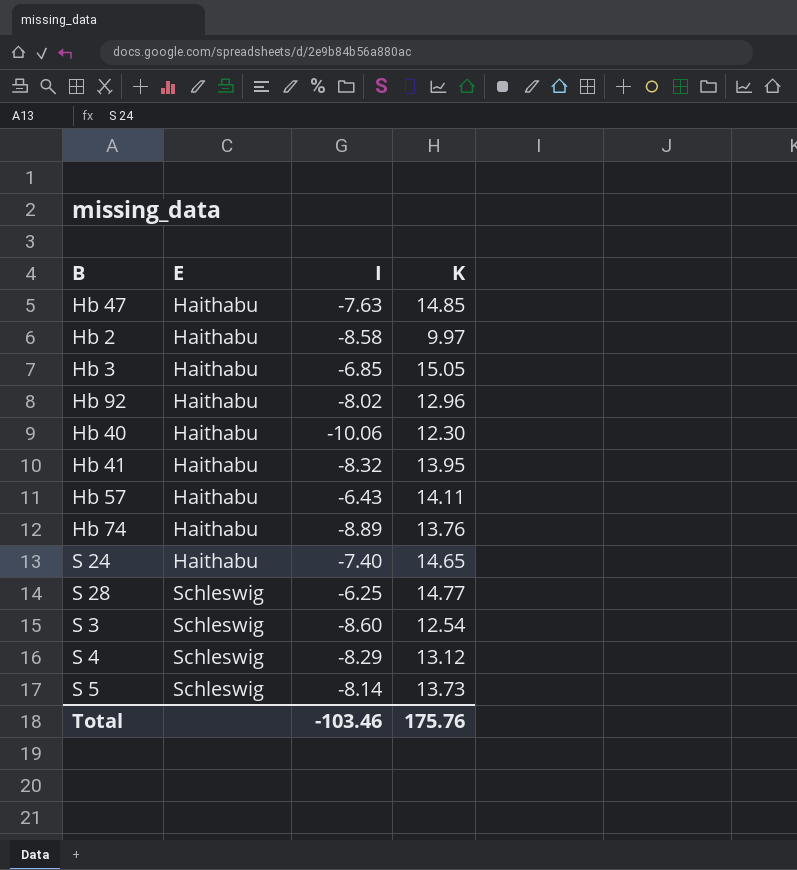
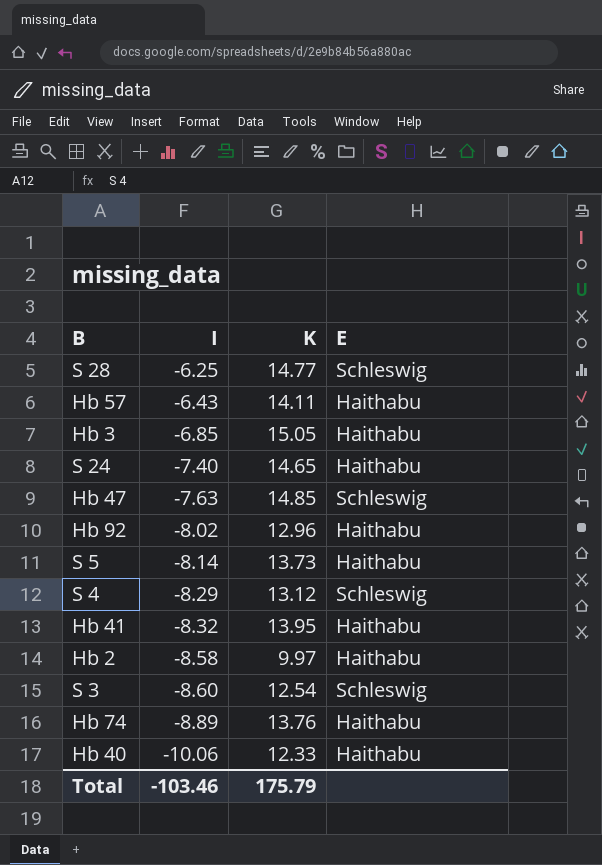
row order: E ascending -> I descending
column E | position: 2 -> 4
Hb 47 | E: Haithabu -> Schleswig
S 5 | E: Schleswig -> Haithabu
Hb 40 | K: 12.30 -> 12.33
Total | K: 175.76 -> 175.79

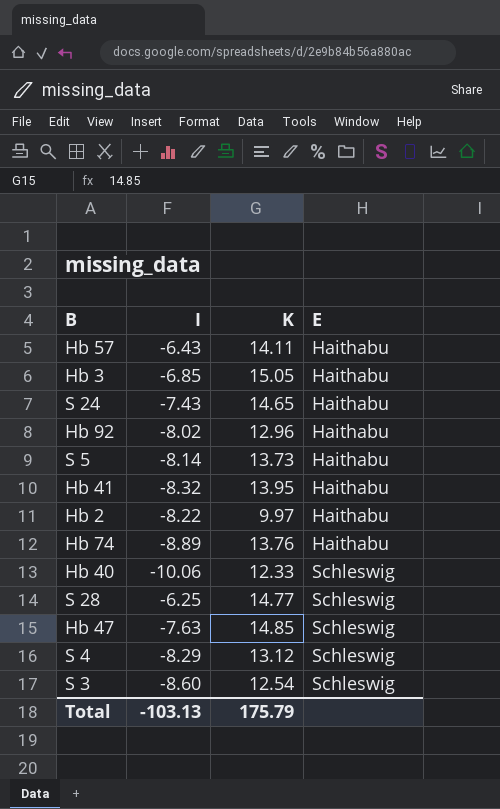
row order: I descending -> E ascending
S 24 | I: -7.40 -> -7.43
Hb 2 | I: -8.58 -> -8.22
Hb 40 | E: Haithabu -> Schleswig
Total | I: -103.46 -> -103.13

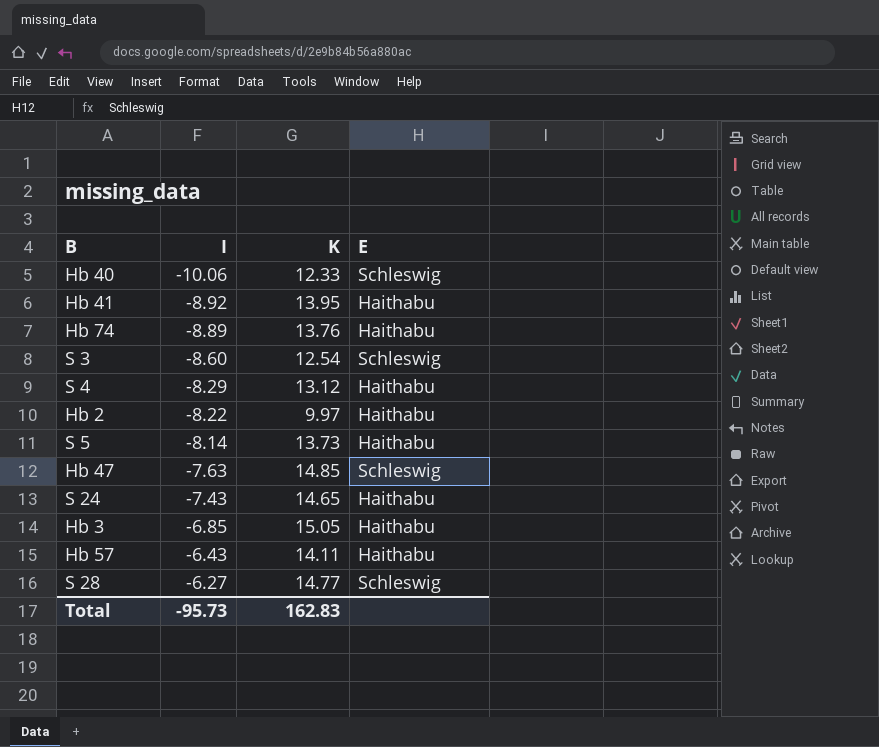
row order: E ascending -> I ascending
row Hb 92: -8.02 | 12.96 | Haithabu -> none
Hb 41 | I: -8.32 -> -8.92
S 4 | E: Schleswig -> Haithabu
S 28 | I: -6.25 -> -6.27
Total | I: -103.13 -> -95.73
Total | K: 175.79 -> 162.83

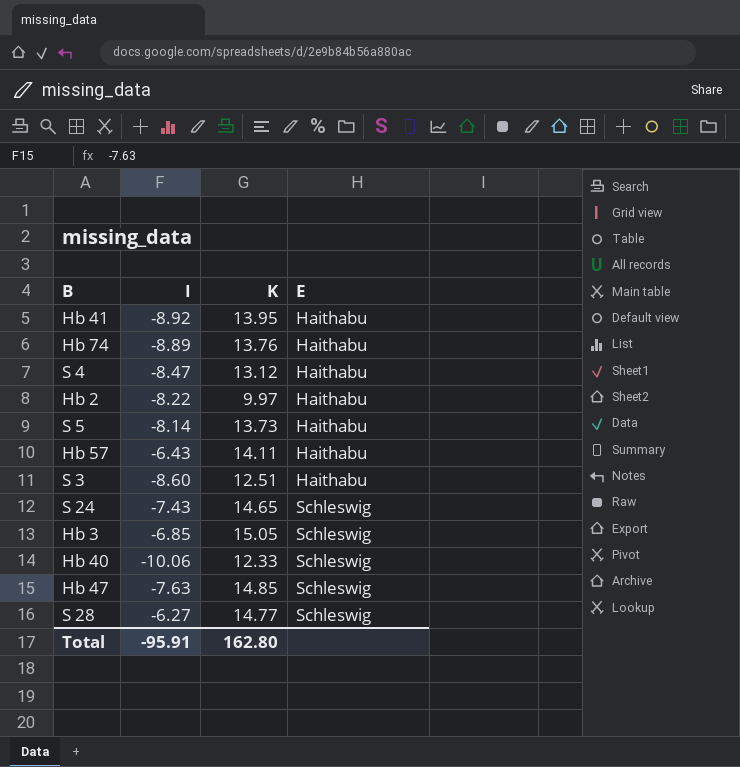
row order: I ascending -> E ascending
S 4 | I: -8.29 -> -8.47
S 3 | K: 12.54 -> 12.51
S 3 | E: Schleswig -> Haithabu
S 24 | E: Haithabu -> Schleswig
Hb 3 | E: Haithabu -> Schleswig
Total | I: -95.73 -> -95.91
Total | K: 162.83 -> 162.80

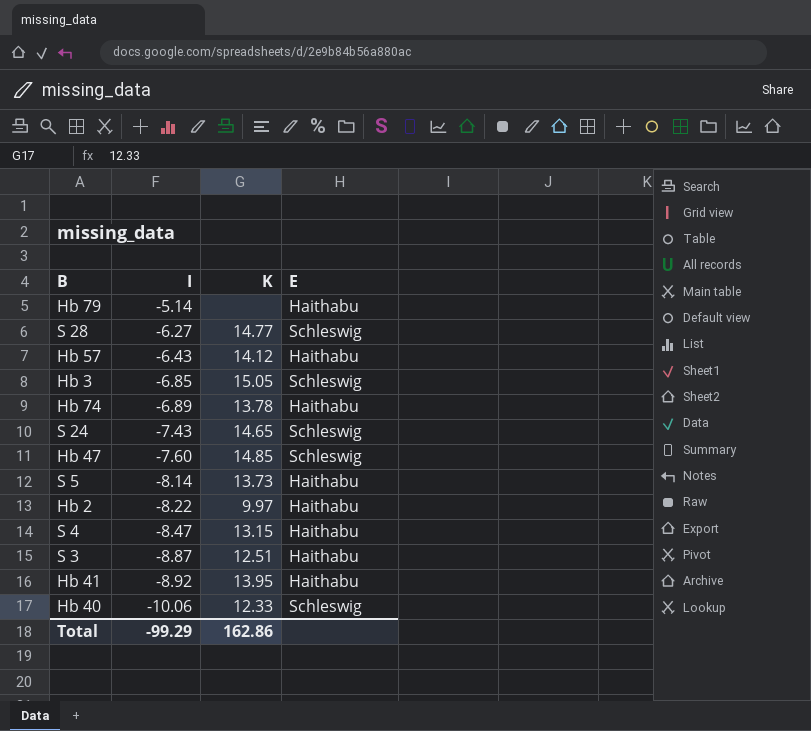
row order: E ascending -> I descending
row Hb 79: none -> -5.14 | none | Haithabu
Hb 57 | K: 14.11 -> 14.12
Hb 74 | I: -8.89 -> -6.89
Hb 74 | K: 13.76 -> 13.78
Hb 47 | I: -7.63 -> -7.60
S 4 | K: 13.12 -> 13.15
S 3 | I: -8.60 -> -8.87
Total | I: -95.91 -> -99.29
Total | K: 162.80 -> 162.86

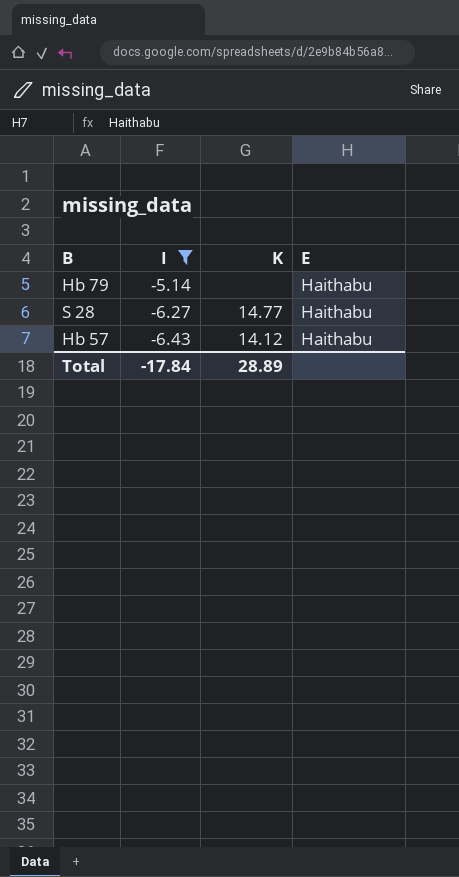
filter: none -> I >= -6.43
S 28 | E: Schleswig -> Haithabu
Total | I: -99.29 -> -17.84
Total | K: 162.86 -> 28.89

